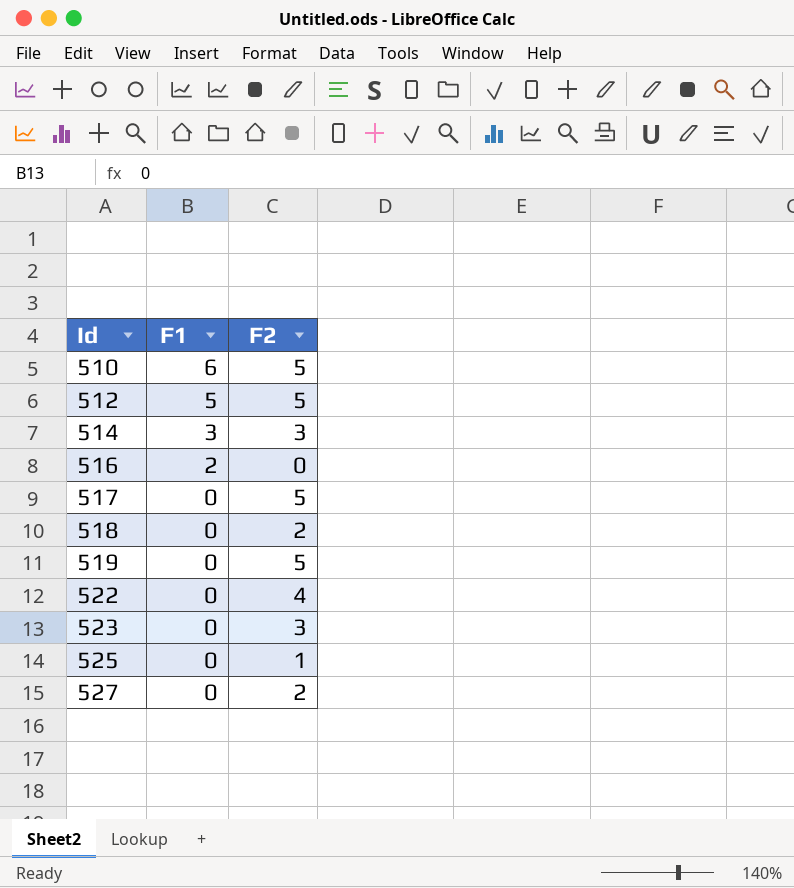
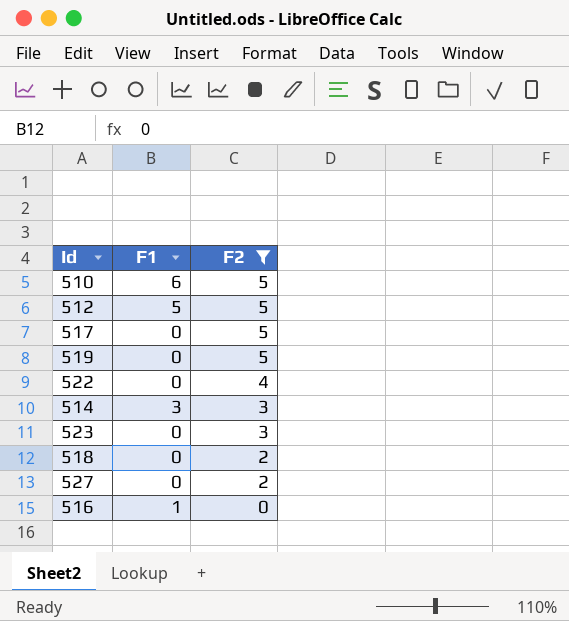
filter: none -> F2 != 1
row order: Id ascending -> F2 descending
516 | F1: 2 -> 1

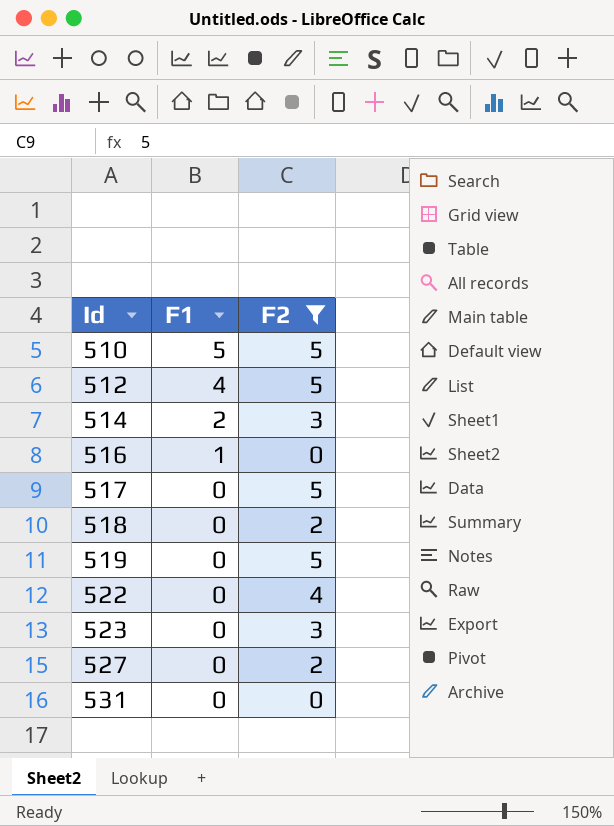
row order: F2 descending -> Id ascending
510 | F1: 6 -> 5
512 | F1: 5 -> 4
514 | F1: 3 -> 2
row 531: none -> 0 | 0

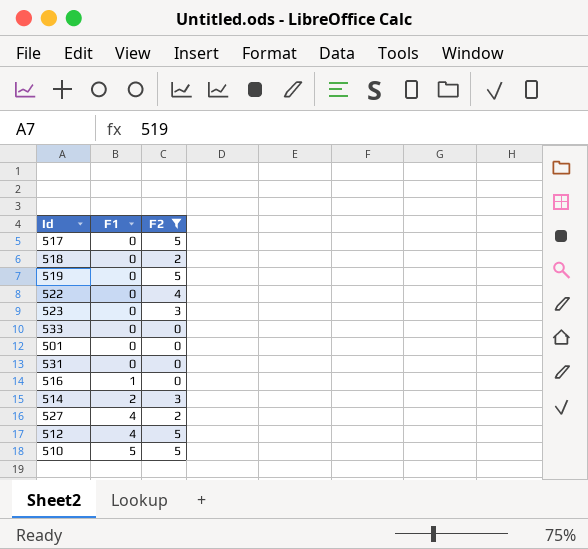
row order: Id ascending -> F1 ascending
row 533: none -> 0 | 0
row 501: none -> 0 | 0
527 | F1: 0 -> 4

